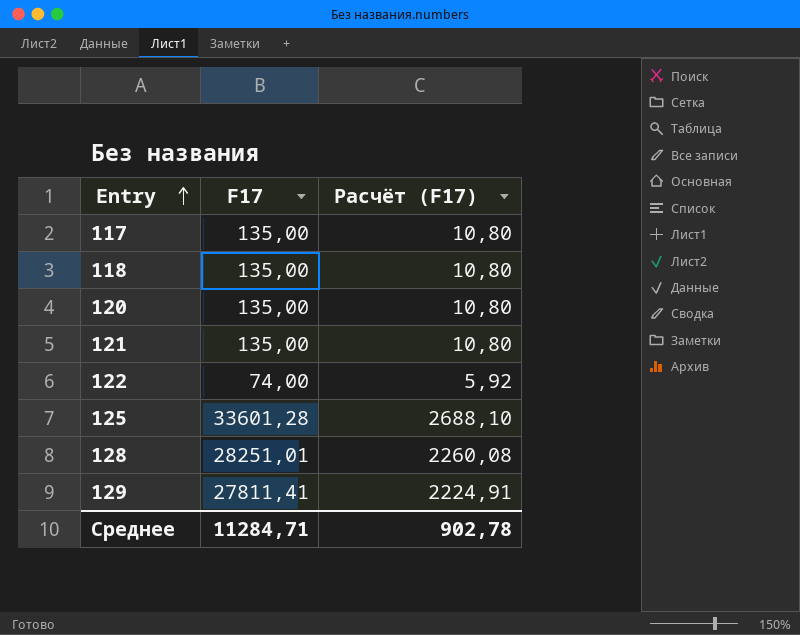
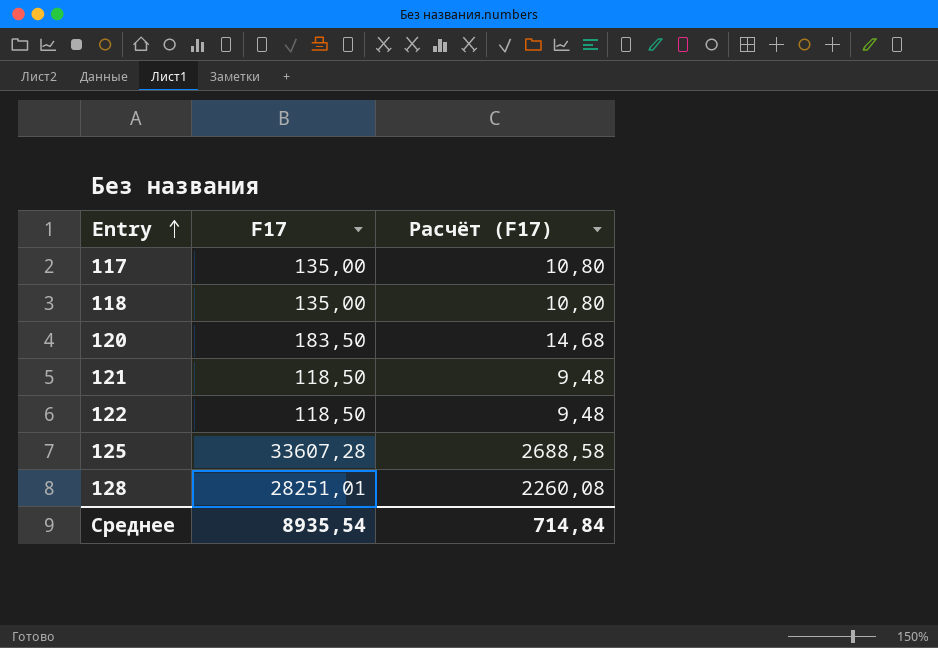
row 129: 27811,41 | 2224,91 -> none
120 | F17: 135,00 -> 183,50
120 | Расчёт (F17): 10,80 -> 14,68
121 | F17: 135,00 -> 118,50
121 | Расчёт (F17): 10,80 -> 9,48
122 | F17: 74,00 -> 118,50
122 | Расчёт (F17): 5,92 -> 9,48
125 | F17: 33601,28 -> 33607,28
125 | Расчёт (F17): 2688,10 -> 2688,58
Среднее | F17: 11284,71 -> 8935,54
Среднее | Расчёт (F17): 902,78 -> 714,84

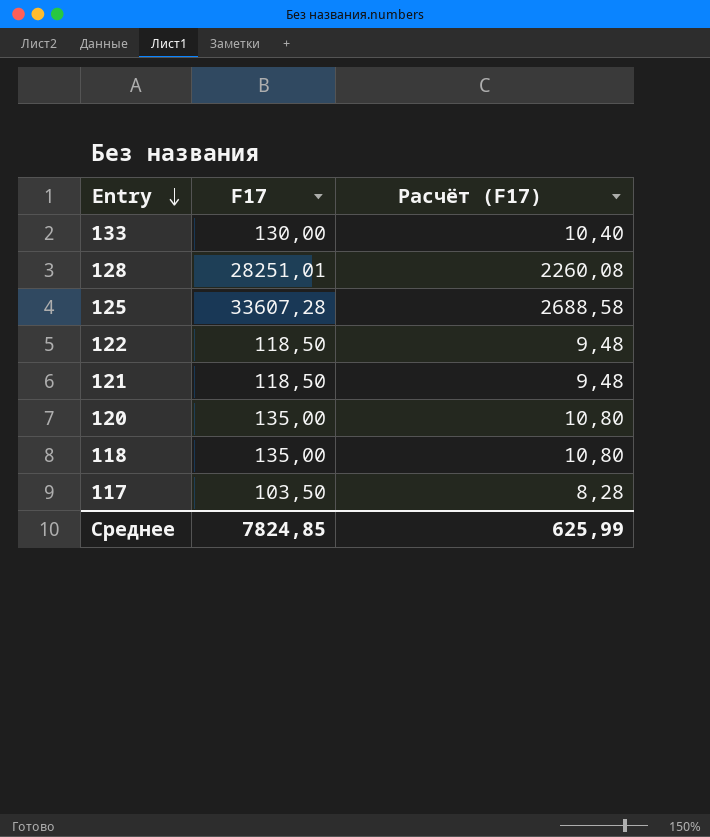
row order: Entry ascending -> Entry descending
row 133: none -> 130,00 | 10,40
120 | F17: 183,50 -> 135,00
120 | Расчёт (F17): 14,68 -> 10,80
117 | F17: 135,00 -> 103,50
117 | Расчёт (F17): 10,80 -> 8,28
Среднее | F17: 8935,54 -> 7824,85
Среднее | Расчёт (F17): 714,84 -> 625,99

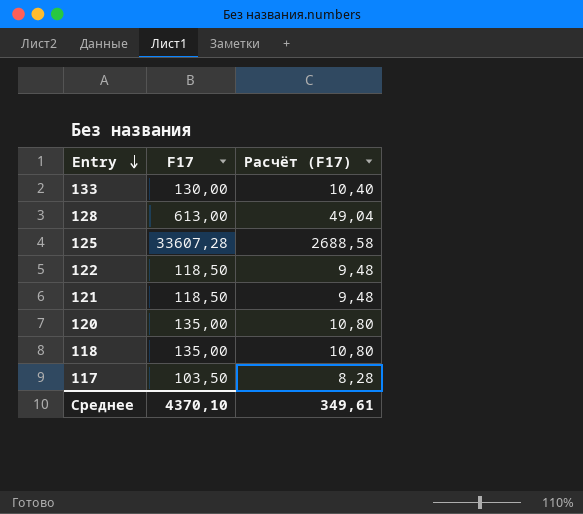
128 | F17: 28251,01 -> 613,00
128 | Расчёт (F17): 2260,08 -> 49,04
Среднее | F17: 7824,85 -> 4370,10
Среднее | Расчёт (F17): 625,99 -> 349,61

